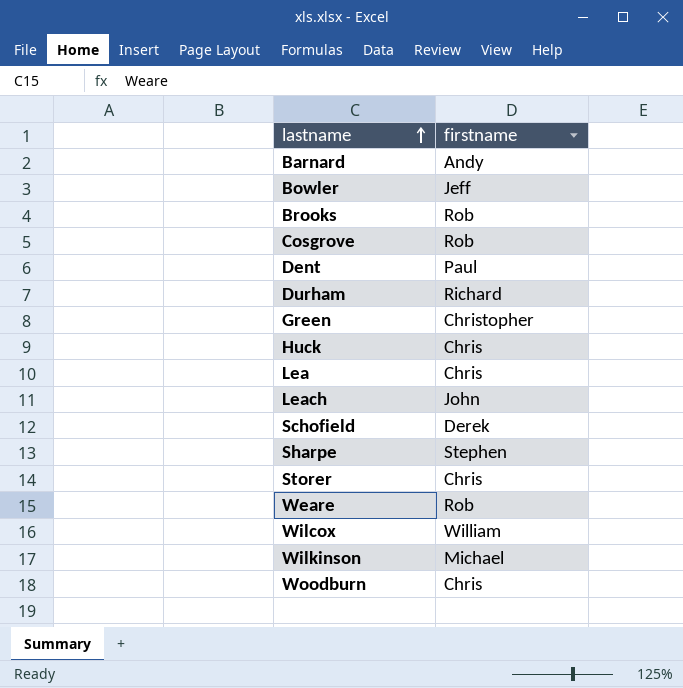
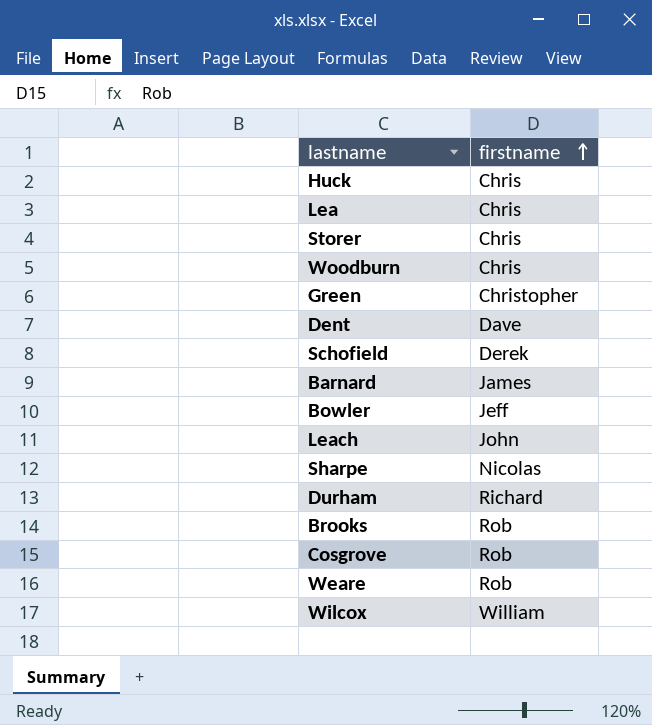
row order: lastname ascending -> firstname ascending
row Wilkinson: Michael -> none
Dent | firstname: Paul -> Dave
Barnard | firstname: Andy -> James
Sharpe | firstname: Stephen -> Nicolas

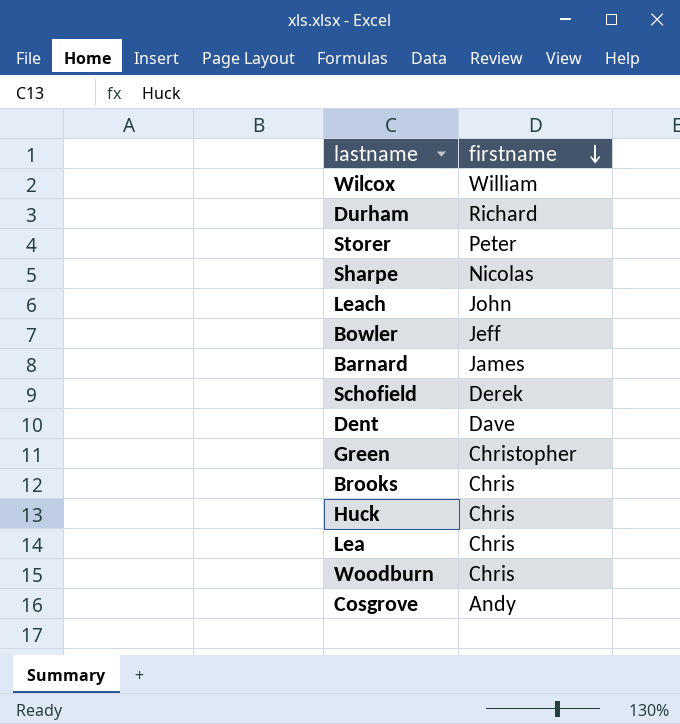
row order: firstname ascending -> firstname descending
row Weare: Rob -> none
Storer | firstname: Chris -> Peter
Brooks | firstname: Rob -> Chris
Cosgrove | firstname: Rob -> Andy

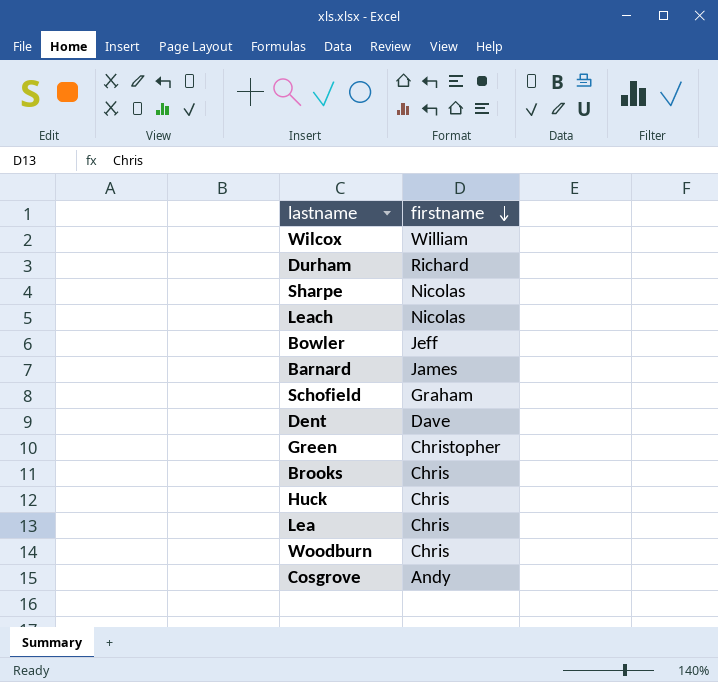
row Storer: Peter -> none
Leach | firstname: John -> Nicolas
Schofield | firstname: Derek -> Graham

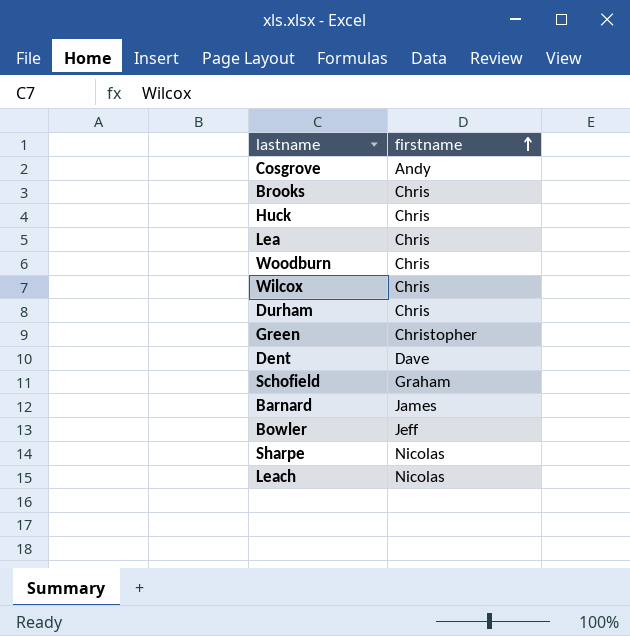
row order: firstname descending -> firstname ascending
Wilcox | firstname: William -> Chris
Durham | firstname: Richard -> Chris

